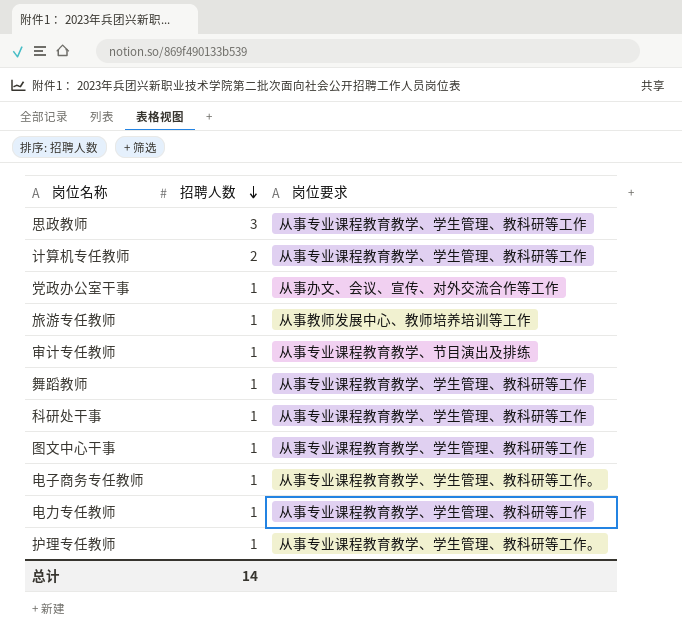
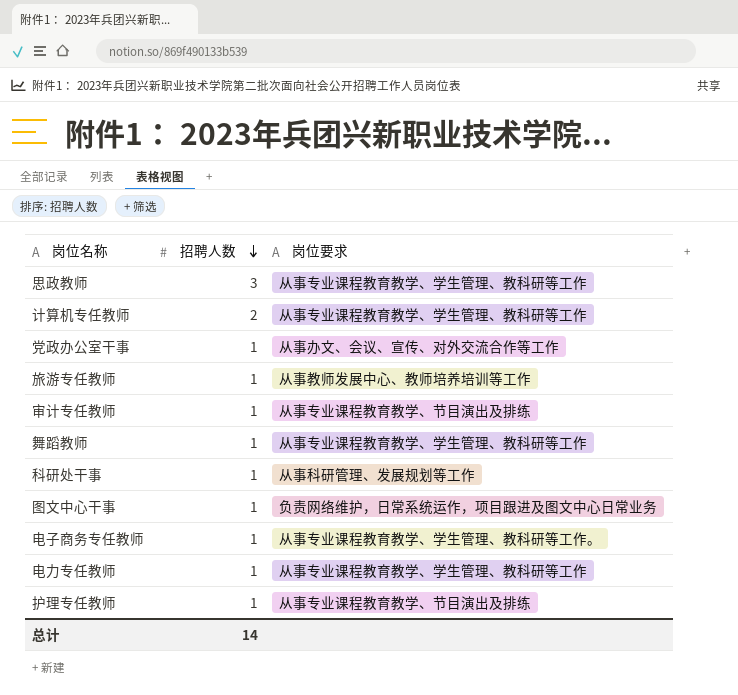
科研处干事 | 岗位要求: 从事专业课程教育教学、学生管理、教科研等工作 -> 从事科研管理、发展规划等工作
图文中心干事 | 岗位要求: 从事专业课程教育教学、学生管理、教科研等工作 -> 负责网络维护，日常系统运作，项目跟进及图文中心日常业务
护理专任教师 | 岗位要求: 从事专业课程教育教学、学生管理、教科研等工作。 -> 从事专业课程教育教学、节目演出及排练

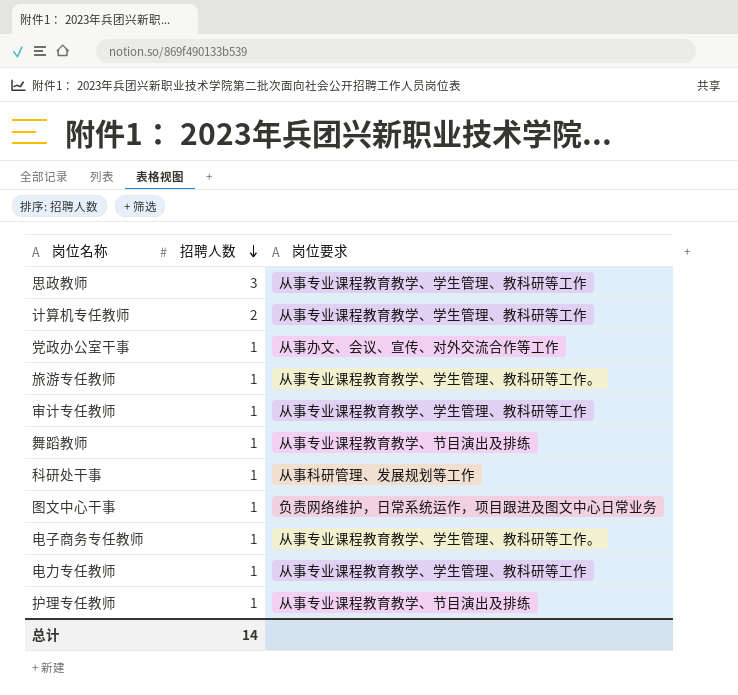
旅游专任教师 | 岗位要求: 从事教师发展中心、教师培养培训等工作 -> 从事专业课程教育教学、学生管理、教科研等工作。
审计专任教师 | 岗位要求: 从事专业课程教育教学、节目演出及排练 -> 从事专业课程教育教学、学生管理、教科研等工作
舞蹈教师 | 岗位要求: 从事专业课程教育教学、学生管理、教科研等工作 -> 从事专业课程教育教学、节目演出及排练

